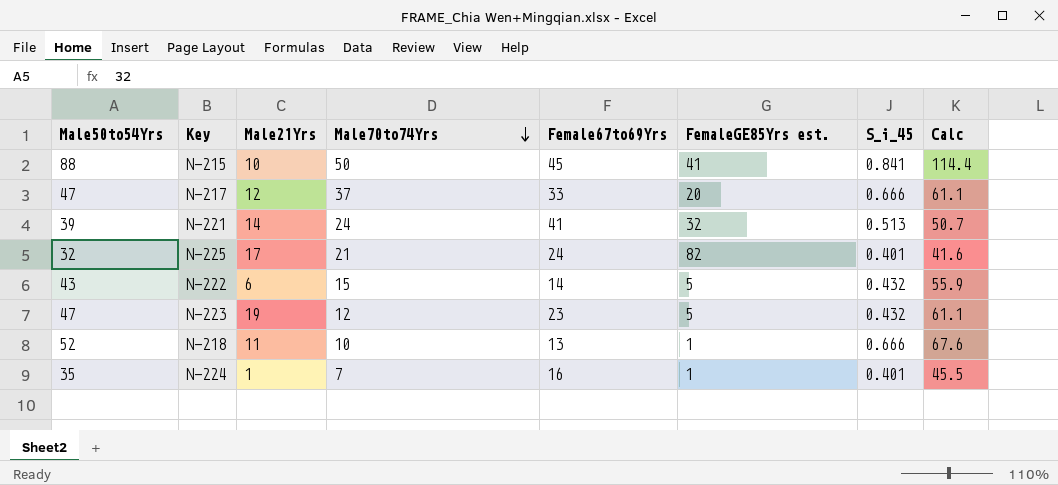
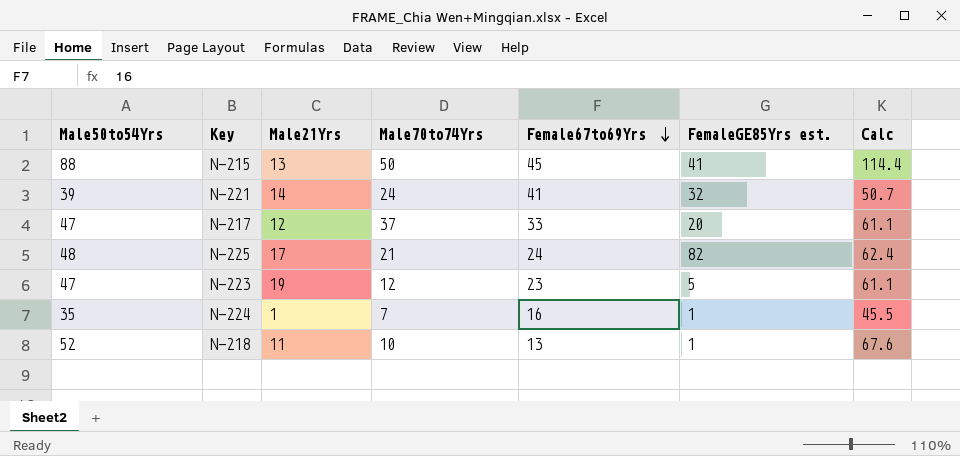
row order: Male70to74Yrs descending -> Female67to69Yrs descending
column S_i_45 | position: 7 -> none
row N-222: 43 | 6 | 15 | 14 | 5 | 0.432 | 55.9 -> none
N-215 | Male21Yrs: 10 -> 13
N-225 | Male50to54Yrs: 32 -> 48
N-225 | Calc: 41.6 -> 62.4

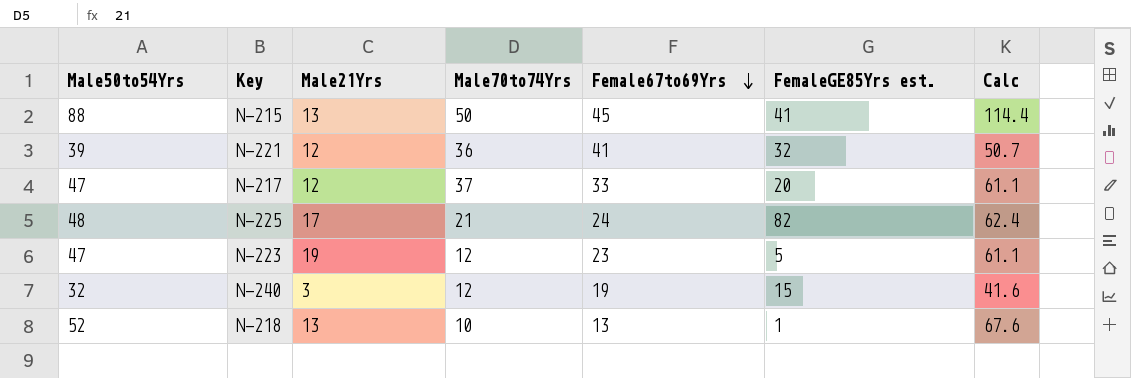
row N-224: 35 | 1 | 7 | 16 | 1 | 45.5 -> none
N-221 | Male21Yrs: 14 -> 12
N-221 | Male70to74Yrs: 24 -> 36
row N-240: none -> 32 | 3 | 12 | 19 | 15 | 41.6
N-218 | Male21Yrs: 11 -> 13

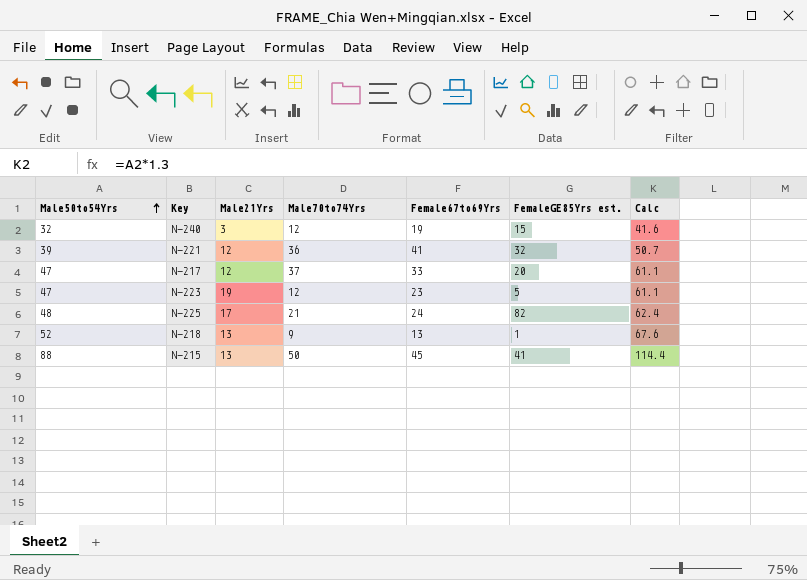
row order: Female67to69Yrs descending -> Male50to54Yrs ascending
N-218 | Male70to74Yrs: 10 -> 9

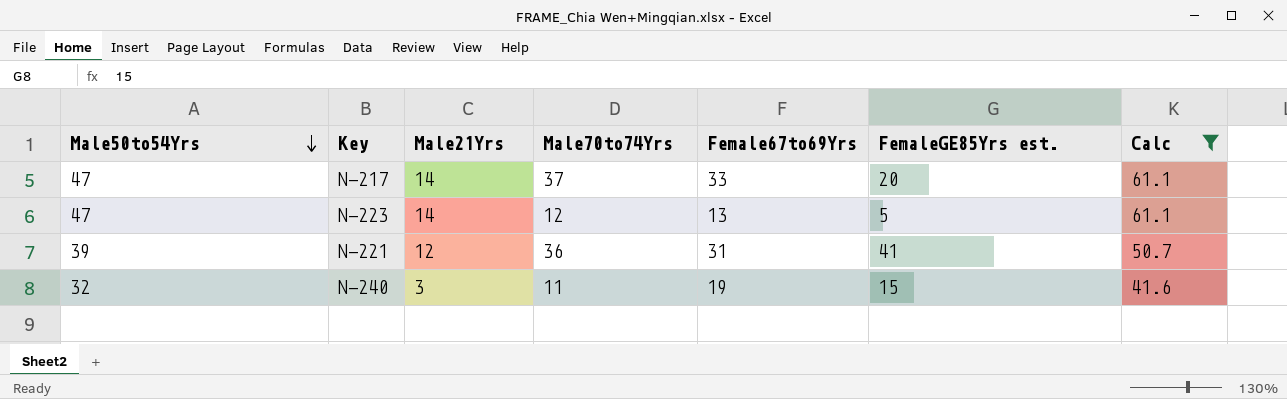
filter: none -> Calc <= 61.1
row order: Male50to54Yrs ascending -> Male50to54Yrs descending
N-217 | Male21Yrs: 12 -> 14
N-223 | Male21Yrs: 19 -> 14
N-223 | Female67to69Yrs: 23 -> 13
N-221 | Female67to69Yrs: 41 -> 31
N-221 | FemaleGE85Yrs est.: 32 -> 41
N-240 | Male70to74Yrs: 12 -> 11

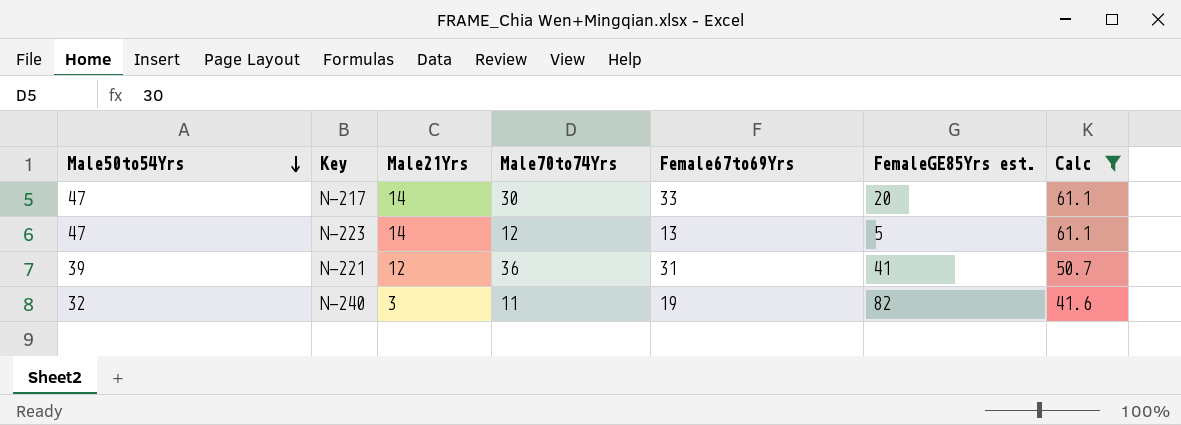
N-217 | Male70to74Yrs: 37 -> 30
N-240 | FemaleGE85Yrs est.: 15 -> 82

